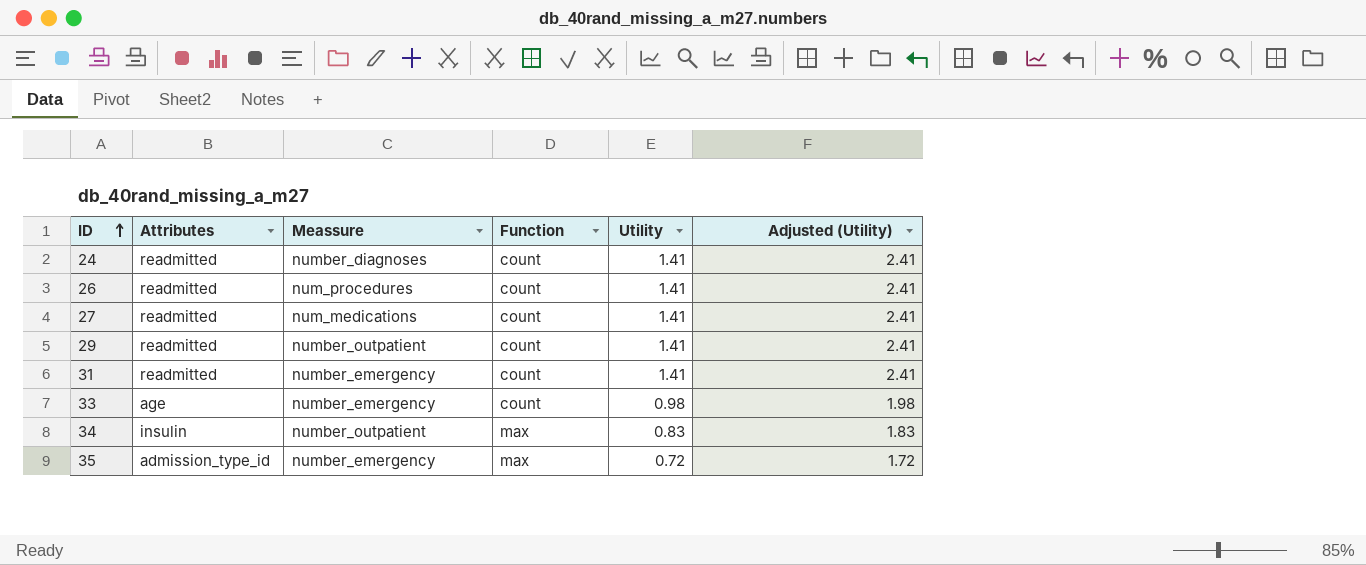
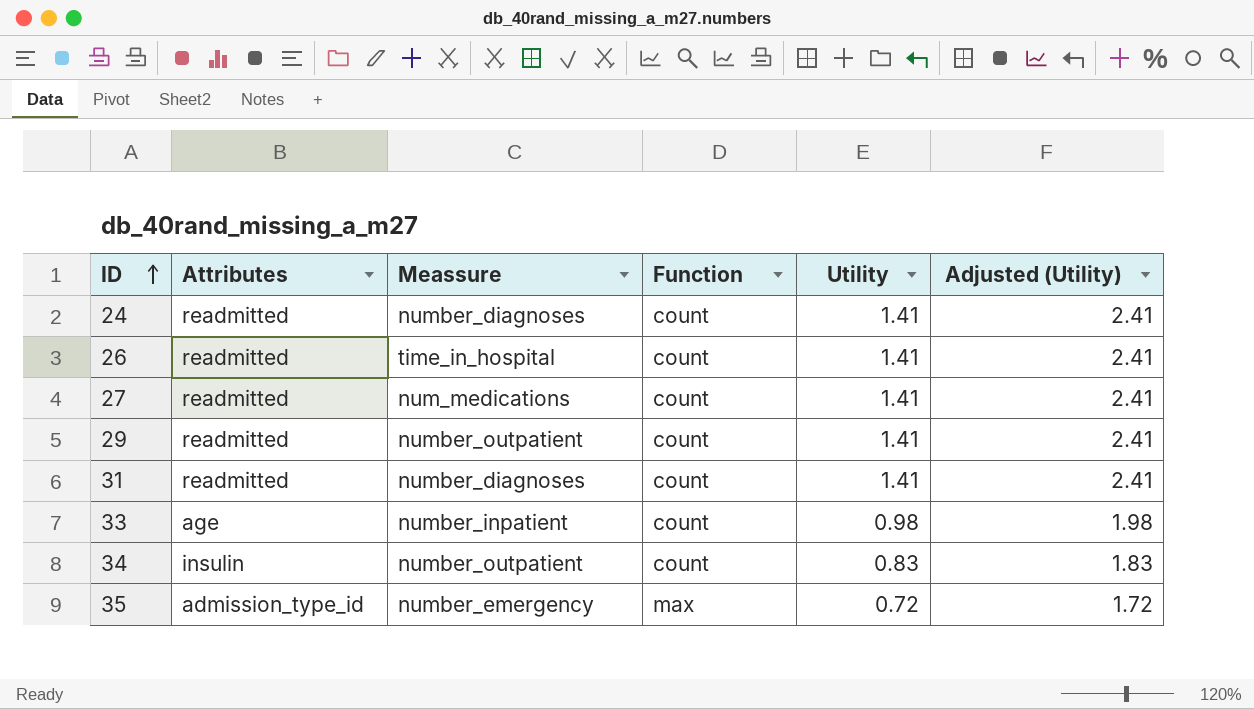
26 | Meassure: num_procedures -> time_in_hospital
31 | Meassure: number_emergency -> number_diagnoses
33 | Meassure: number_emergency -> number_inpatient
34 | Function: max -> count

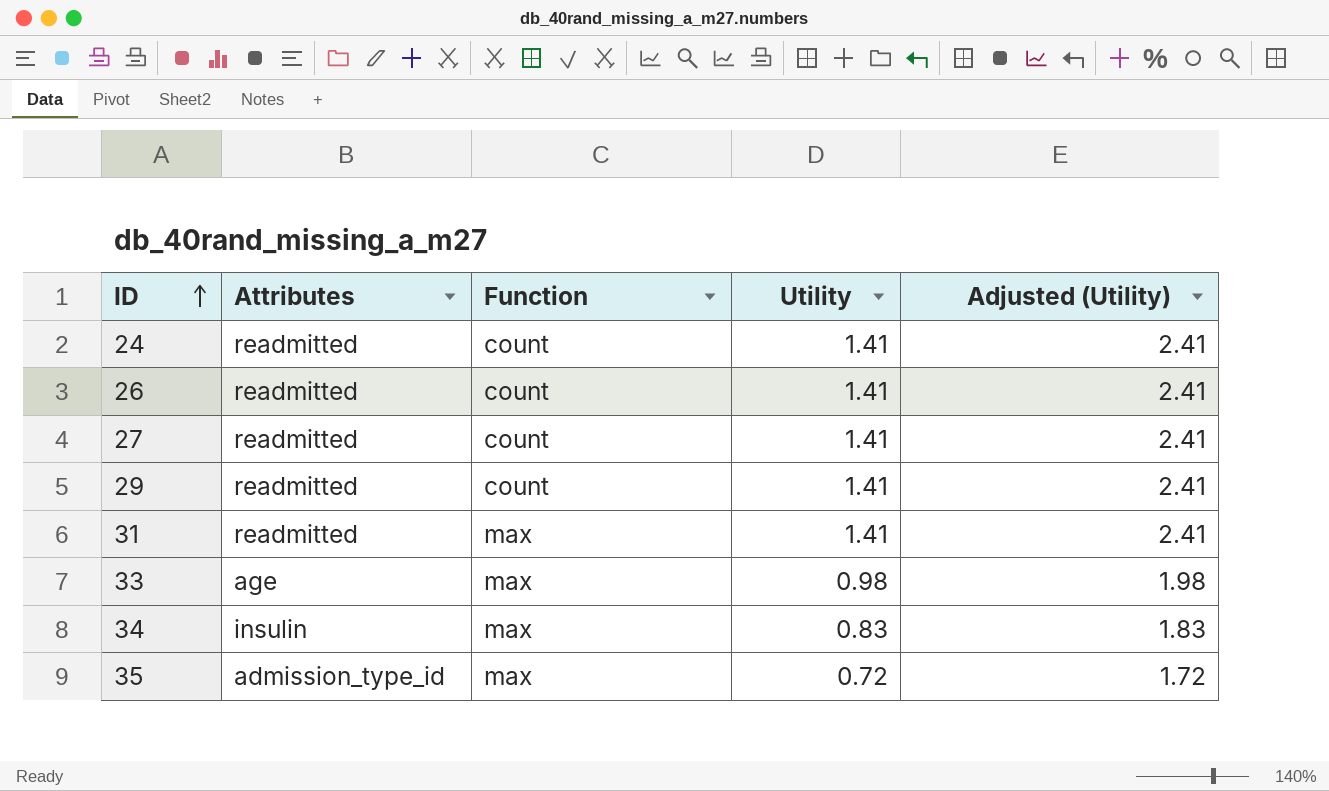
column Meassure | position: 3 -> none
31 | Function: count -> max
33 | Function: count -> max
34 | Function: count -> max

